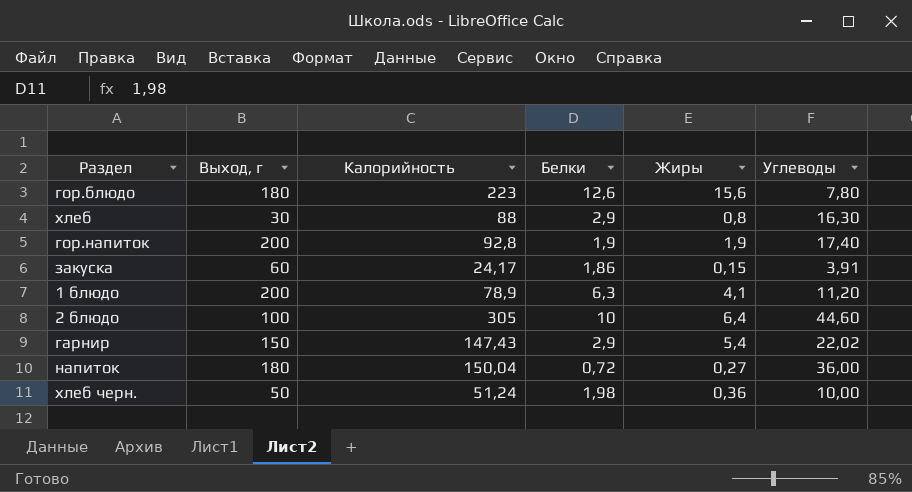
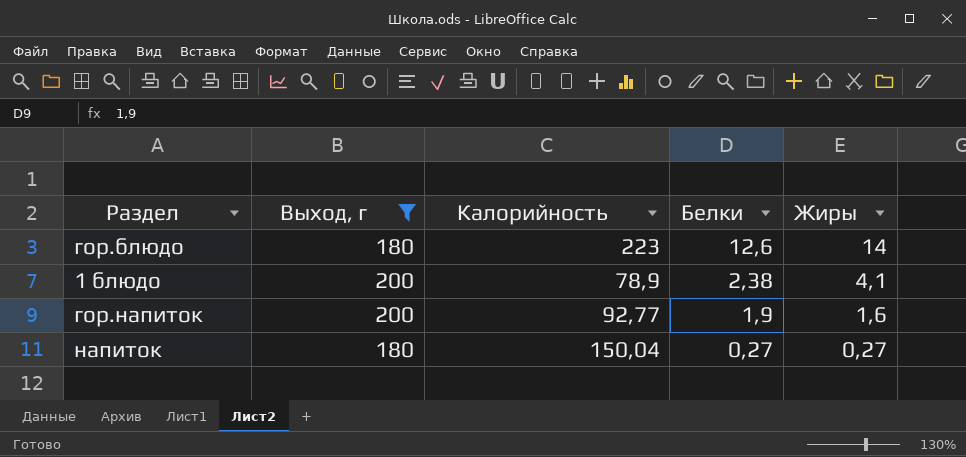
filter: none -> Выход, г >= 180
row order: none -> Белки descending
column Углеводы | position: 6 -> none
гор.блюдо | Жиры: 15,6 -> 14
1 блюдо | Белки: 6,3 -> 2,38
гор.напиток | Калорийность: 92,8 -> 92,77
гор.напиток | Жиры: 1,9 -> 1,6
напиток | Белки: 0,72 -> 0,27

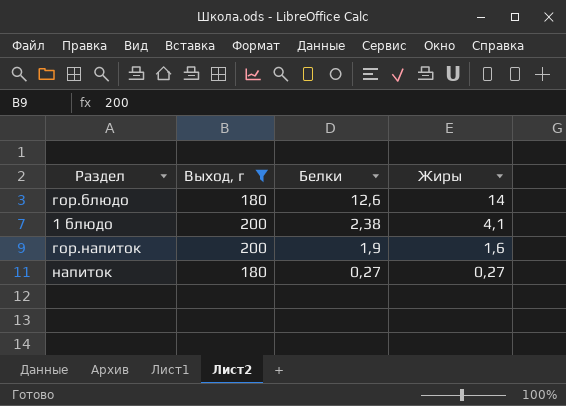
column Калорийность | position: 3 -> none

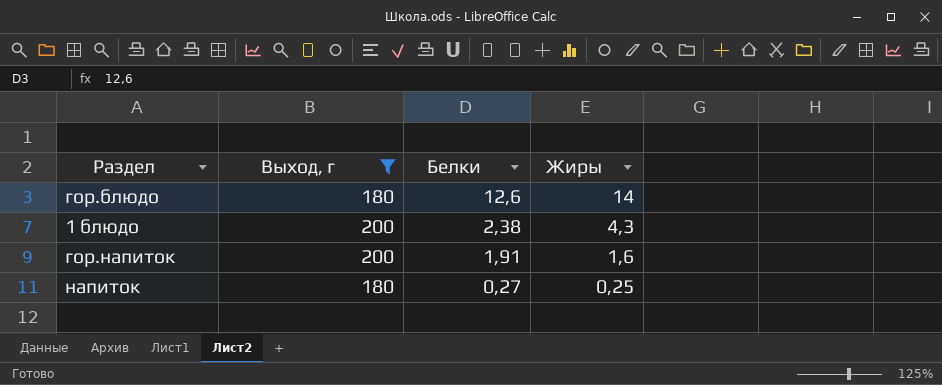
1 блюдо | Жиры: 4,1 -> 4,3
гор.напиток | Белки: 1,9 -> 1,91
напиток | Жиры: 0,27 -> 0,25

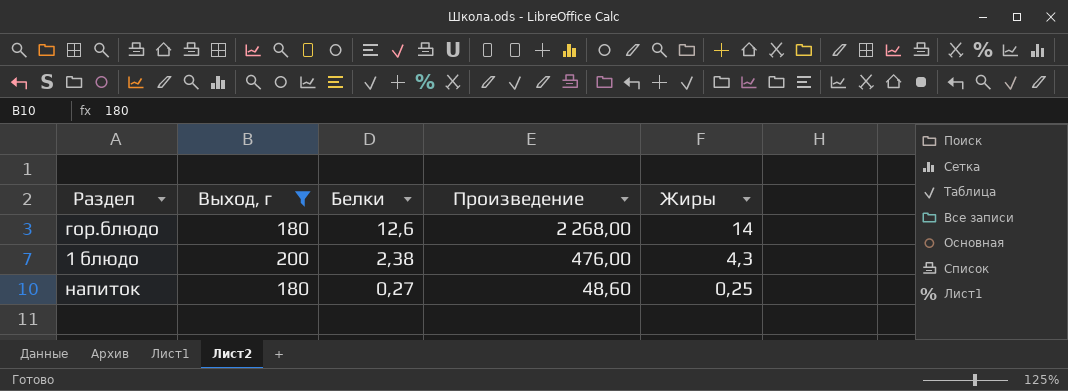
column Произведение | formula: none -> [Выход, г] * [Белки]
row гор.напиток: 200 | 1,91 | 1,6 -> none

